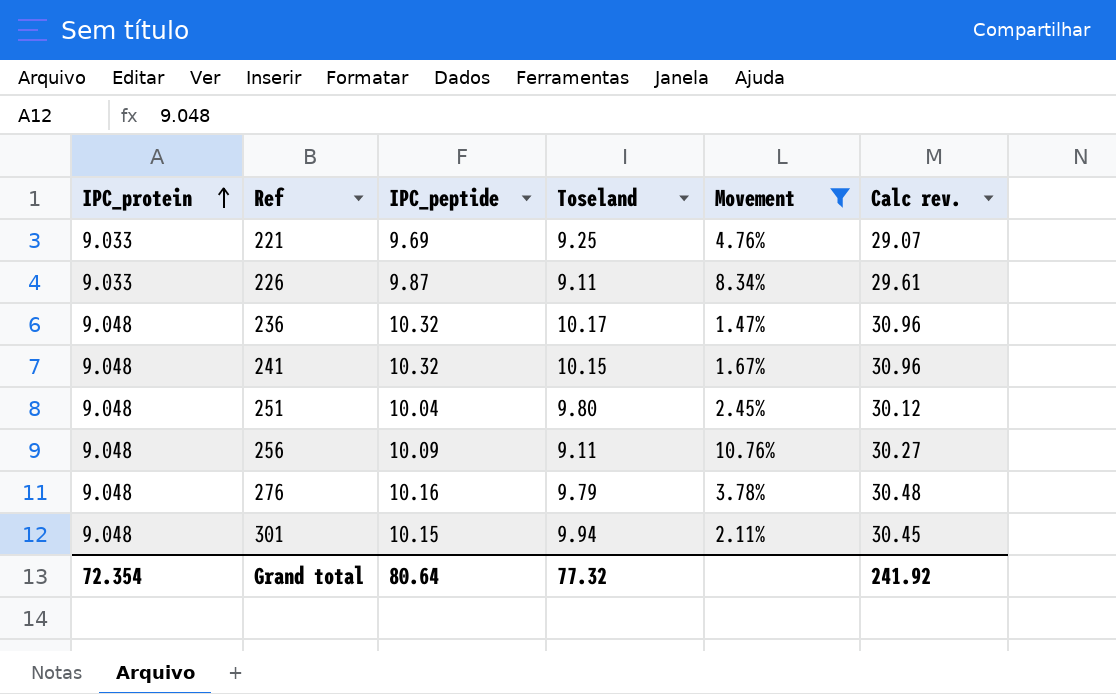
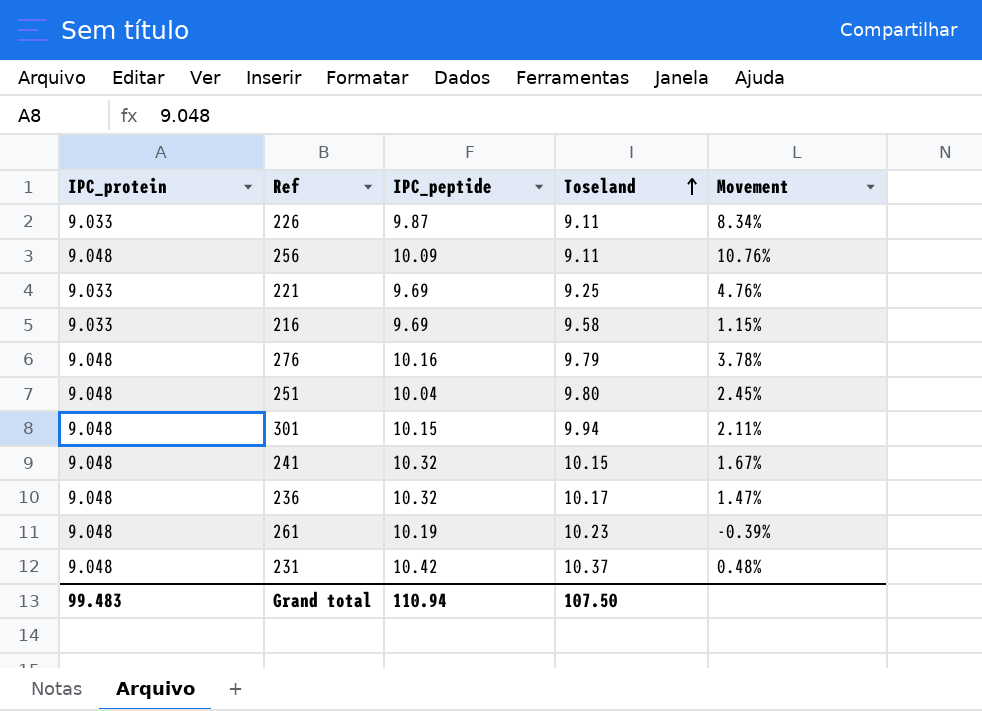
filter: Movement >= 1.47% -> none
row order: IPC_protein ascending -> Toseland ascending
column Calc rev. | formula: [IPC_peptide] * 3 -> none
Grand total | IPC_protein: 72.354 -> 99.483
Grand total | IPC_peptide: 80.64 -> 110.94
Grand total | Toseland: 77.32 -> 107.50

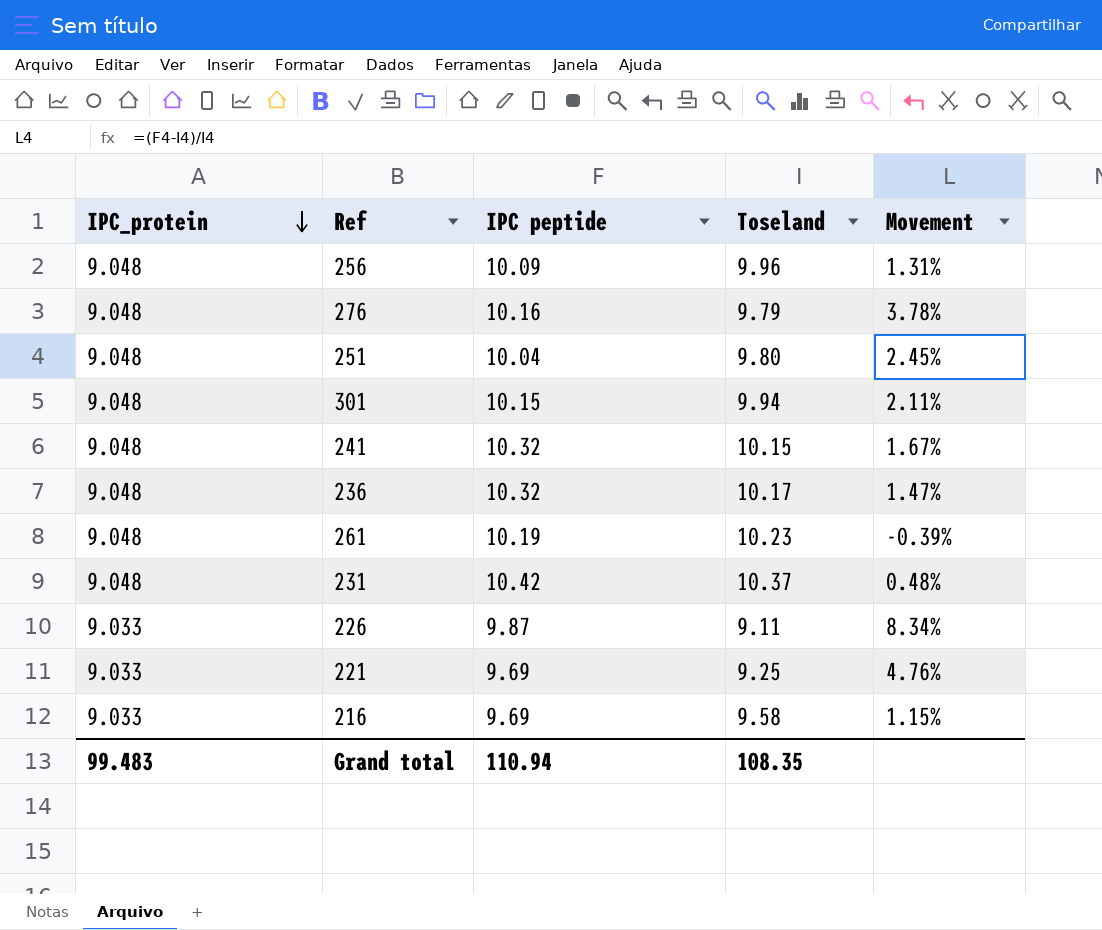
row order: Toseland ascending -> IPC_protein descending
column name: IPC_peptide -> IPC peptide
256 | Toseland: 9.11 -> 9.96
256 | Movement: 10.76% -> 1.31%
Grand total | Toseland: 107.50 -> 108.35

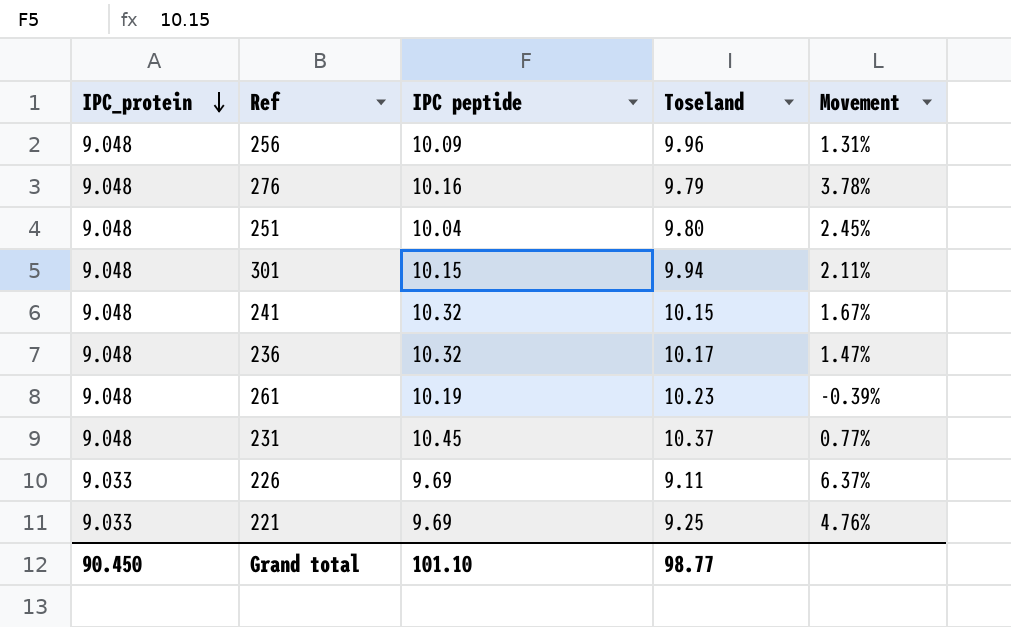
row 216: 9.033 | 9.69 | 9.58 | 1.15% -> none
231 | IPC peptide: 10.42 -> 10.45
231 | Movement: 0.48% -> 0.77%
226 | IPC peptide: 9.87 -> 9.69
226 | Movement: 8.34% -> 6.37%
Grand total | IPC_protein: 99.483 -> 90.450
Grand total | IPC peptide: 110.94 -> 101.10
Grand total | Toseland: 108.35 -> 98.77

